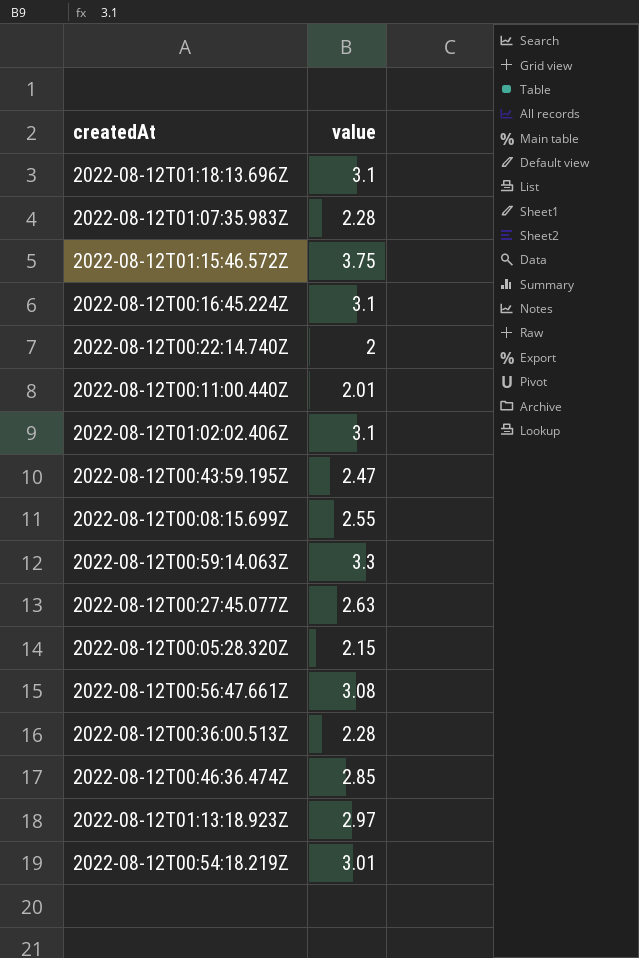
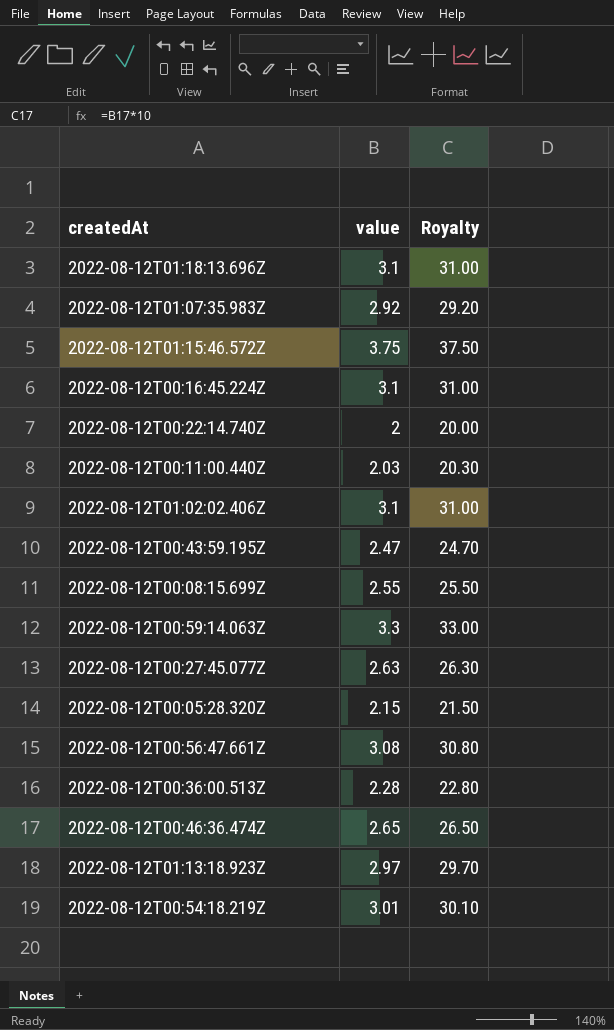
column Royalty | formula: none -> [value] * 10
2022-08-12T01:07:35.983Z | value: 2.28 -> 2.92
2022-08-12T00:11:00.440Z | value: 2.01 -> 2.03
2022-08-12T00:46:36.474Z | value: 2.85 -> 2.65

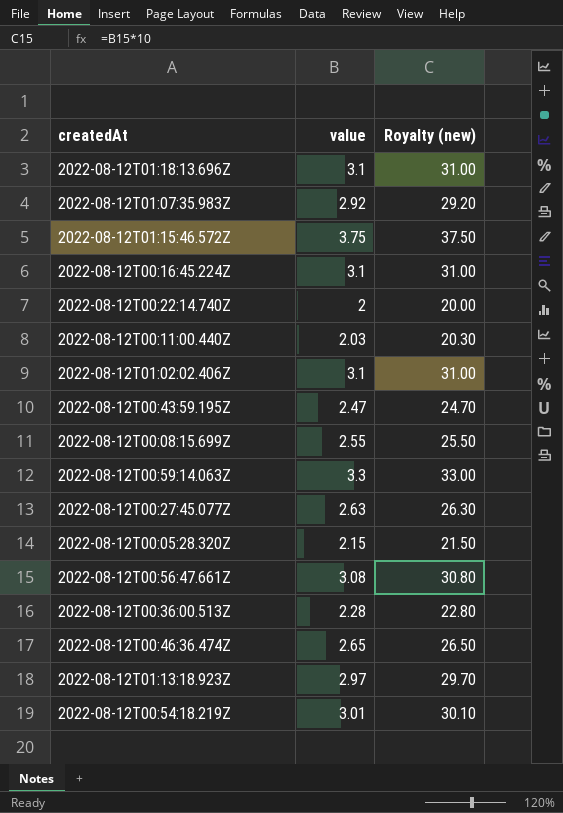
column name: Royalty -> Royalty (new)

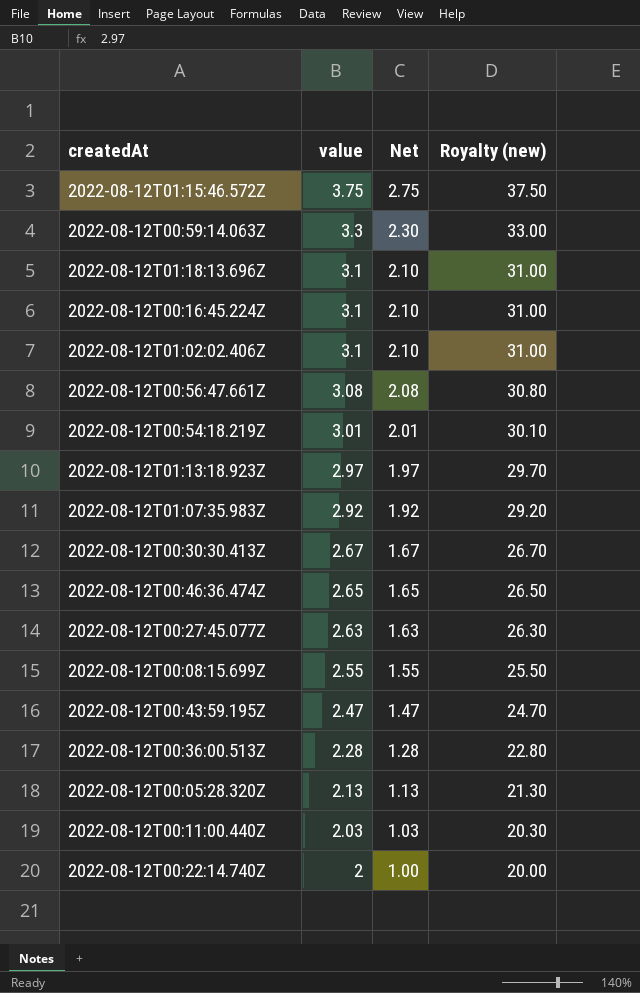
row order: none -> value descending
column Net | formula: none -> [value] - 1
row 2022-08-12T00:30:30.413Z: none -> 2.67 | 1.67 | 26.70
2022-08-12T00:05:28.320Z | value: 2.15 -> 2.13
2022-08-12T00:05:28.320Z | Royalty (new): 21.50 -> 21.30

